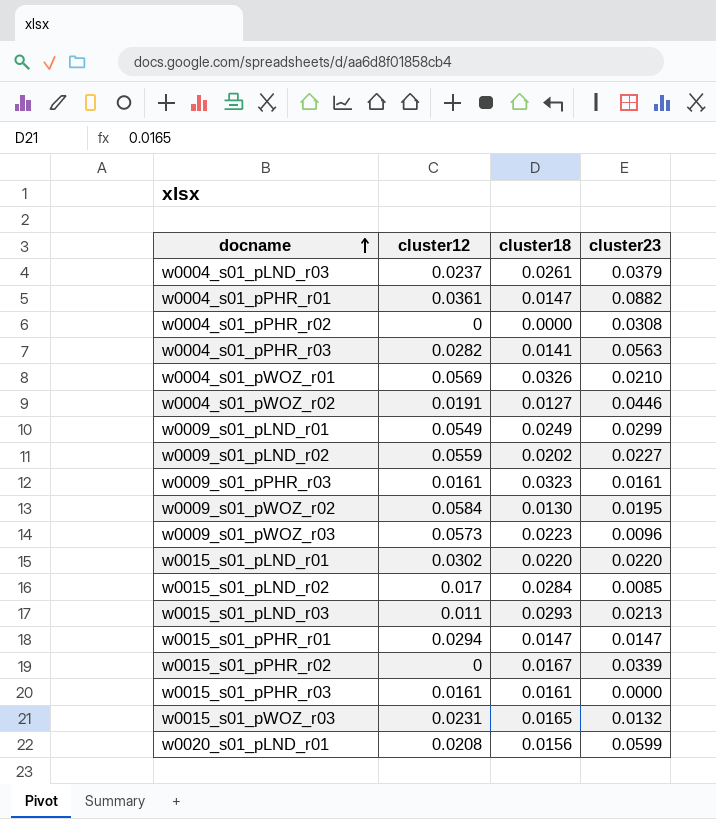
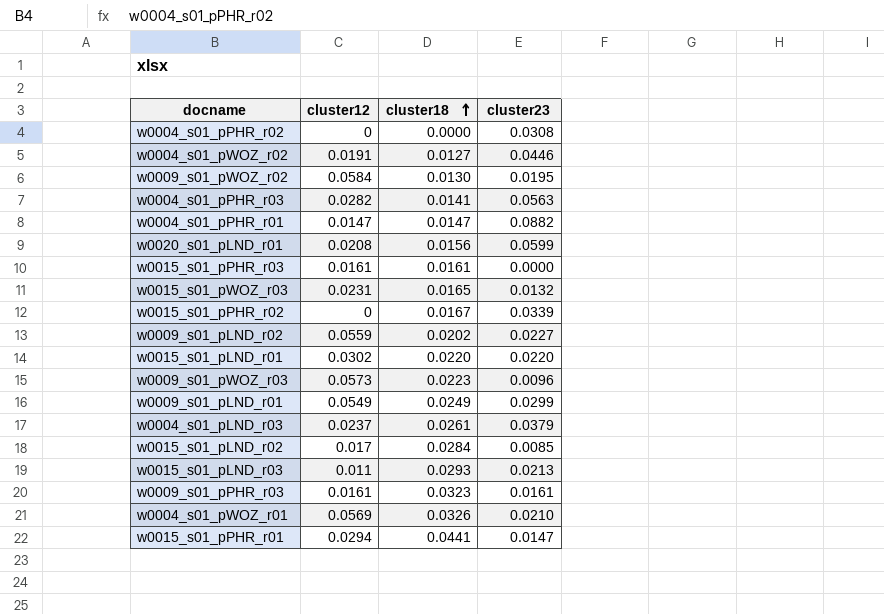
row order: docname ascending -> cluster18 ascending
w0004_s01_pPHR_r01 | cluster12: 0.0361 -> 0.0147
w0015_s01_pPHR_r01 | cluster18: 0.0147 -> 0.0441

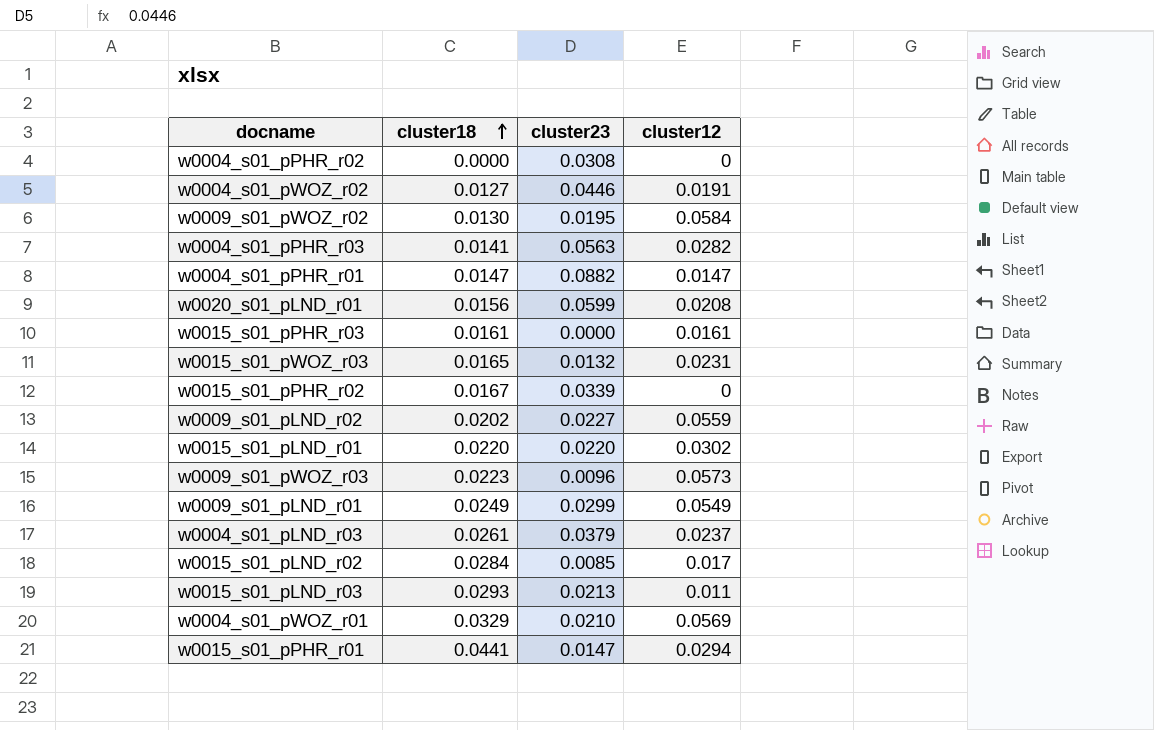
column cluster12 | position: 2 -> 4
row w0009_s01_pPHR_r03: 0.0161 | 0.0323 | 0.0161 -> none
w0004_s01_pWOZ_r01 | cluster18: 0.0326 -> 0.0329

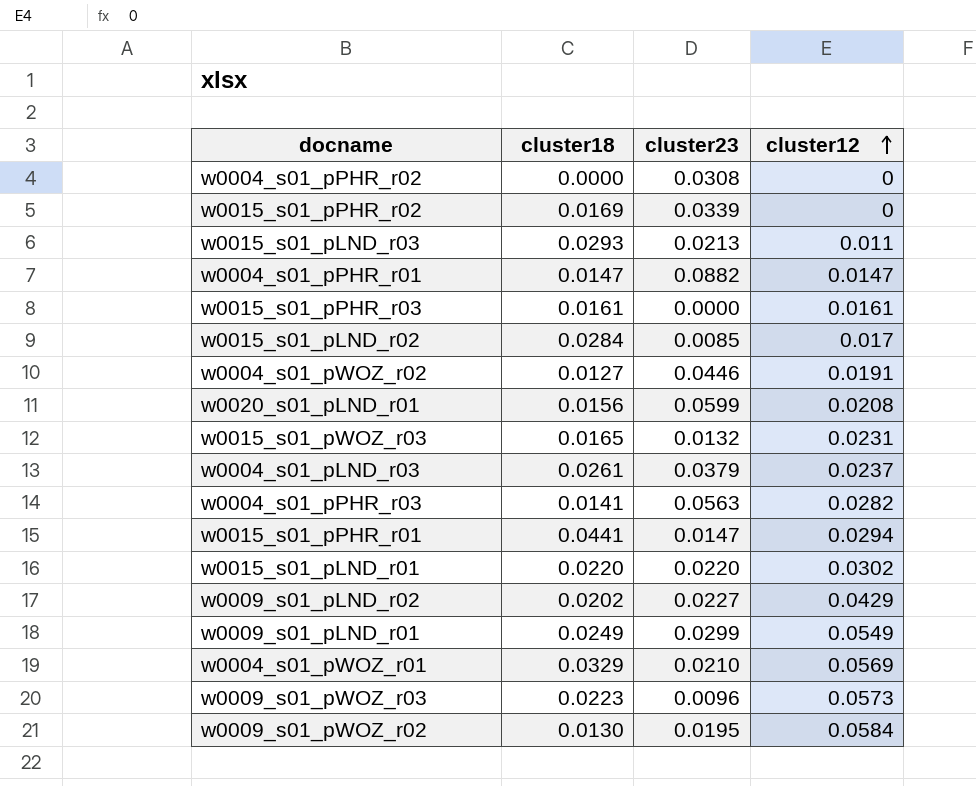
row order: cluster18 ascending -> cluster12 ascending
w0015_s01_pPHR_r02 | cluster18: 0.0167 -> 0.0169
w0009_s01_pLND_r02 | cluster12: 0.0559 -> 0.0429

